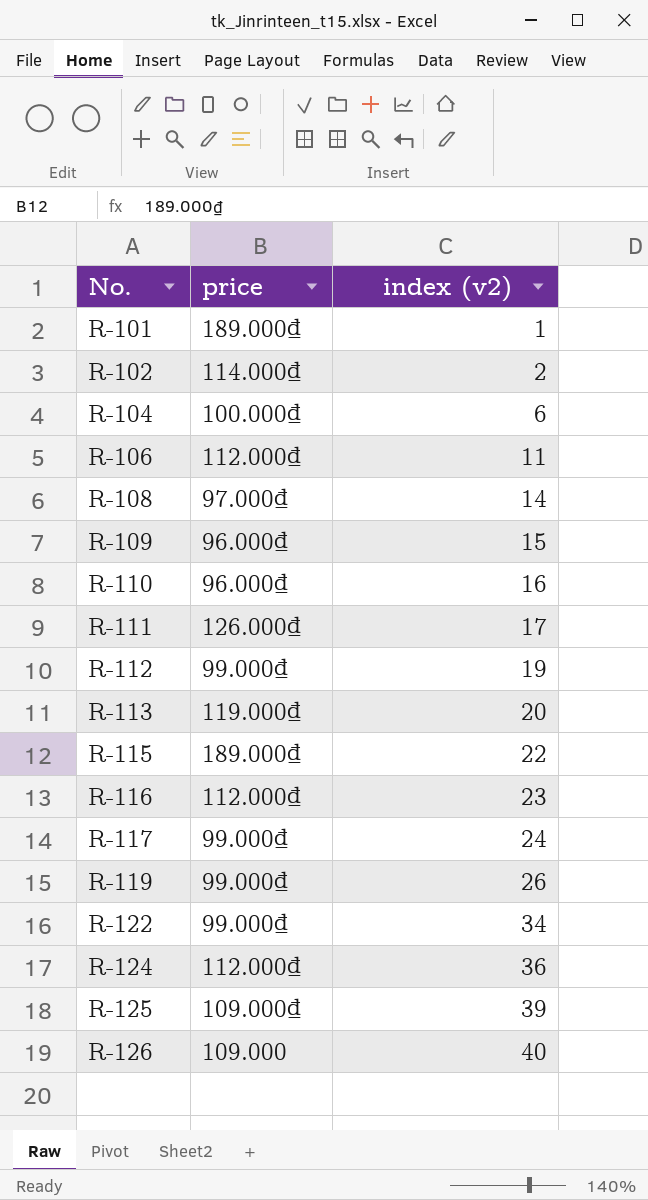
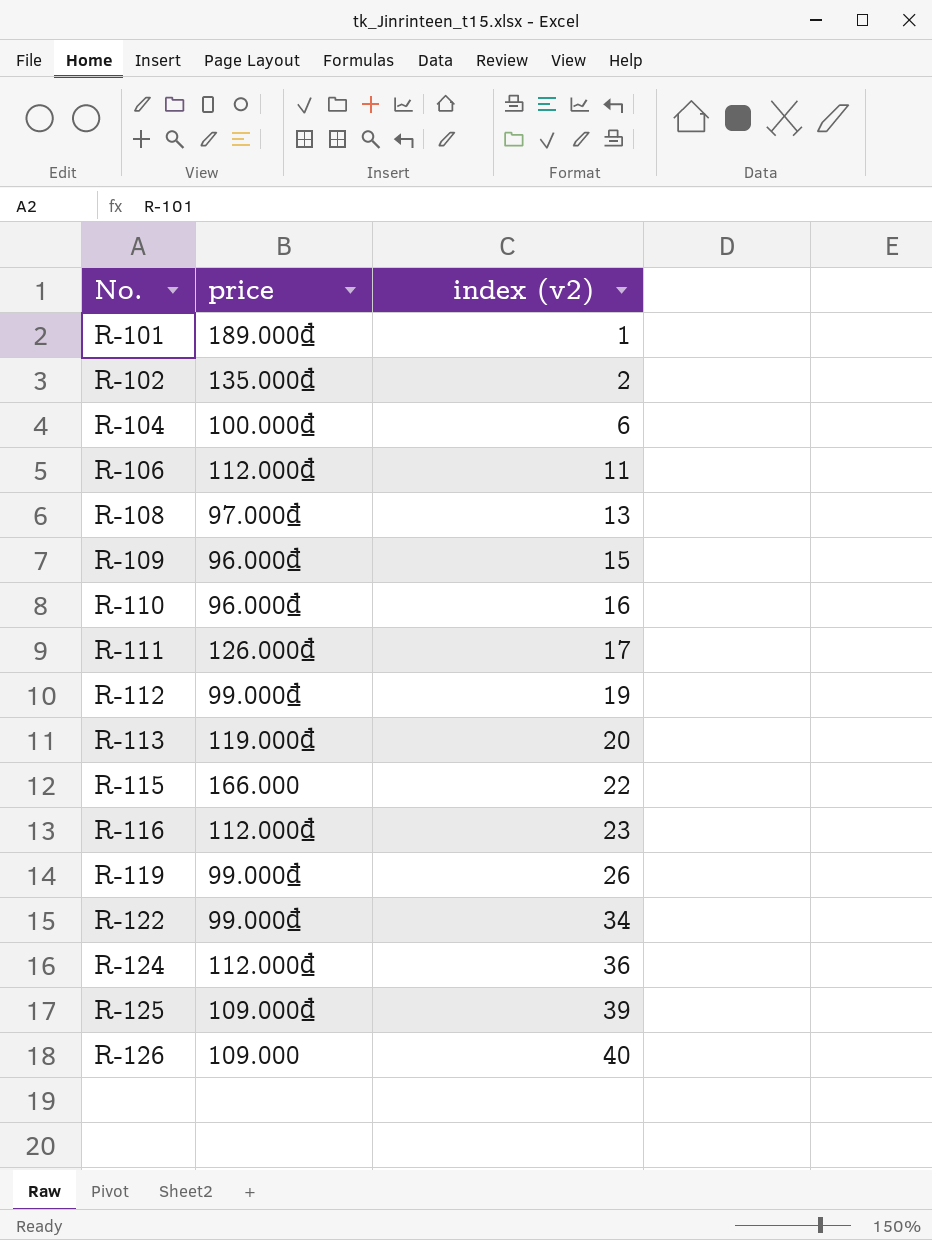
row R-117: 99.000₫ | 24 -> none
R-102 | price: 114.000₫ -> 135.000₫
R-108 | index (v2): 14 -> 13
R-115 | price: 189.000₫ -> 166.000

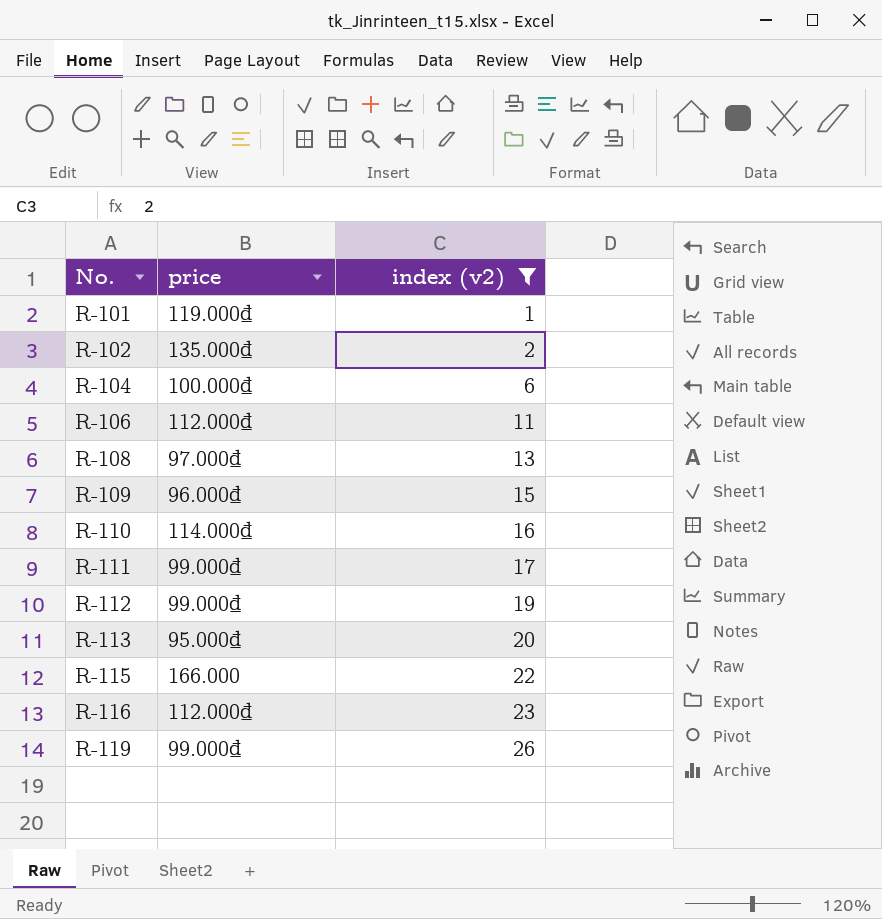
filter: none -> index (v2) <= 26
R-101 | price: 189.000₫ -> 119.000₫
R-110 | price: 96.000₫ -> 114.000₫
R-111 | price: 126.000₫ -> 99.000₫
R-113 | price: 119.000₫ -> 95.000₫

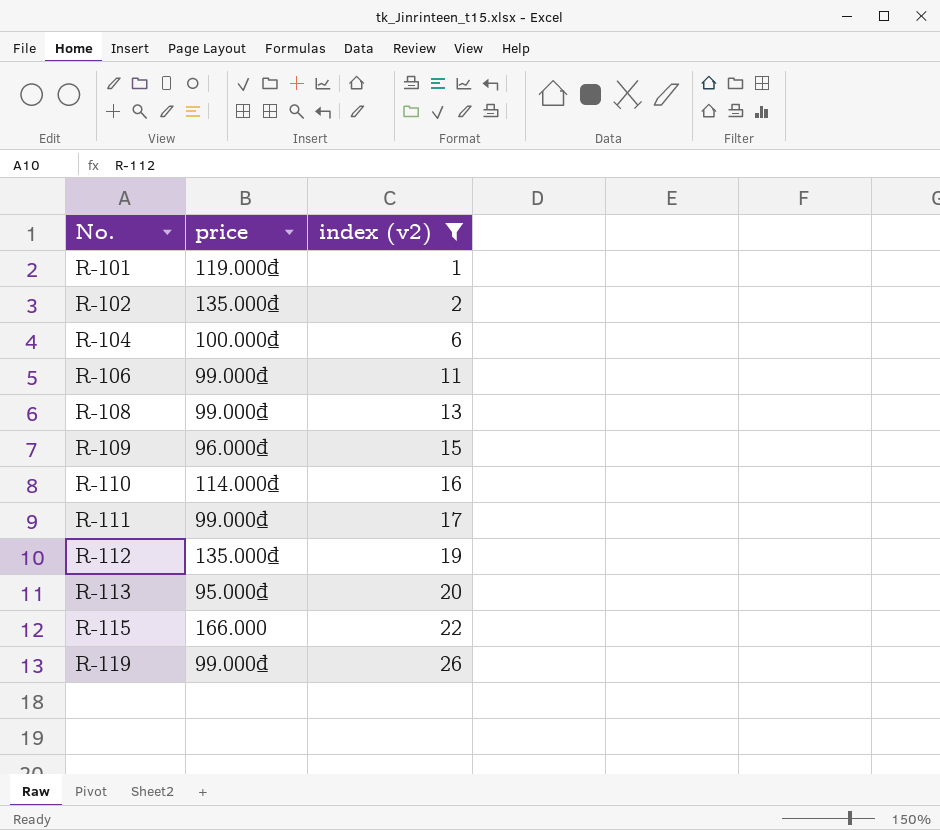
row R-116: 112.000₫ | 23 -> none
R-106 | price: 112.000₫ -> 99.000₫
R-108 | price: 97.000₫ -> 99.000₫
R-112 | price: 99.000₫ -> 135.000₫

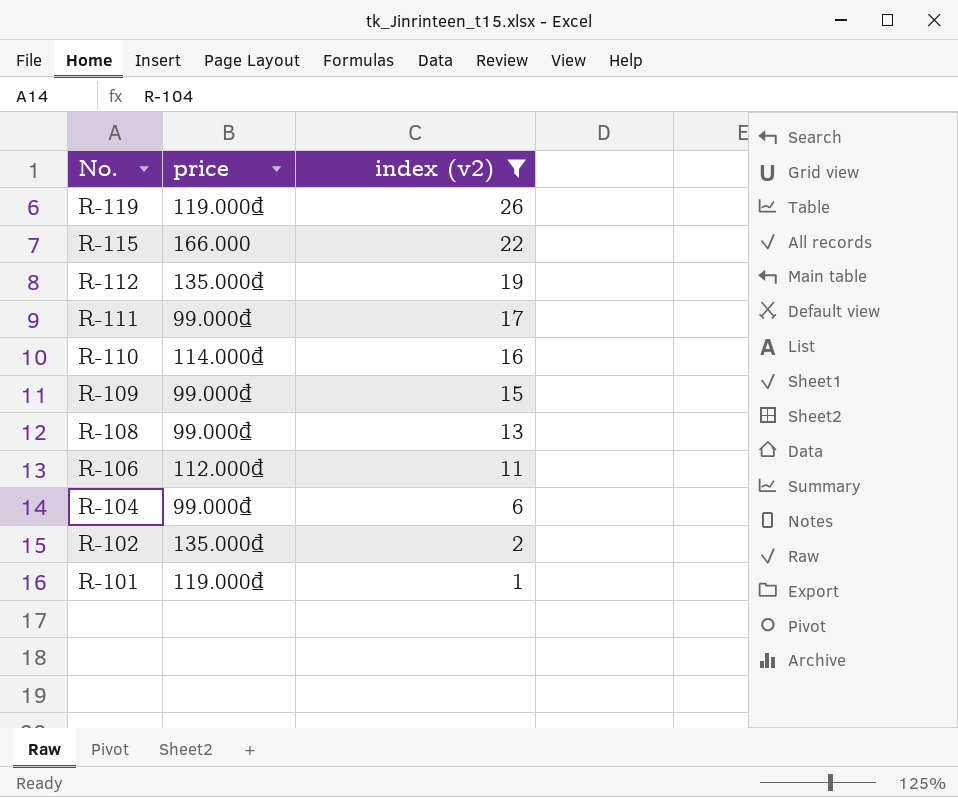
row order: No. ascending -> No. descending
row R-113: 95.000₫ | 20 -> none
R-119 | price: 99.000₫ -> 119.000₫
R-109 | price: 96.000₫ -> 99.000₫
R-106 | price: 99.000₫ -> 112.000₫
R-104 | price: 100.000₫ -> 99.000₫

